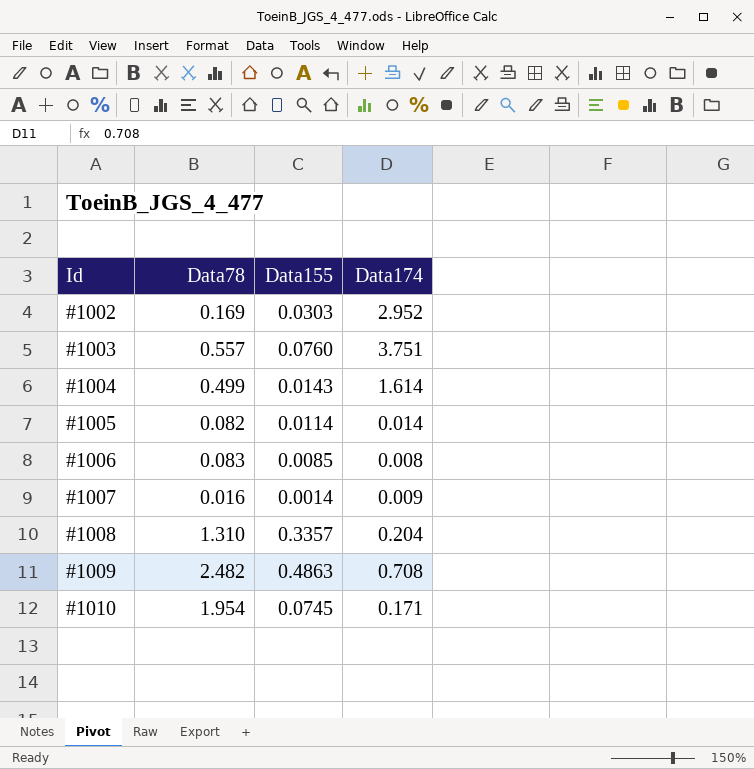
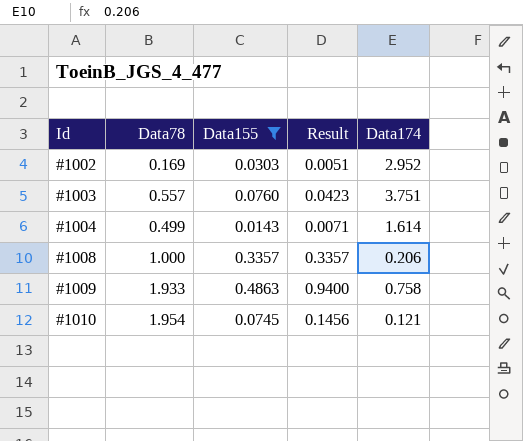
filter: none -> Data155 >= 0.0143
column Result | formula: none -> [Data78] * [Data155]
#1008 | Data78: 1.310 -> 1.000
#1008 | Data174: 0.204 -> 0.206
#1009 | Data78: 2.482 -> 1.933
#1009 | Data174: 0.708 -> 0.758
#1010 | Data174: 0.171 -> 0.121

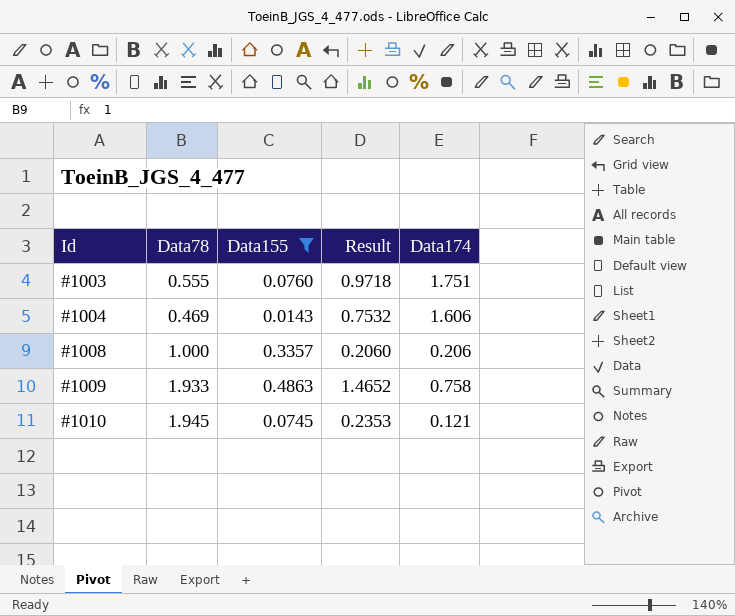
column Result | formula: [Data78] * [Data155] -> [Data78] * [Data174]
row #1002: 0.169 | 0.0303 | 0.0051 | 2.952 -> none
#1003 | Data78: 0.557 -> 0.555
#1003 | Data174: 3.751 -> 1.751
#1004 | Data78: 0.499 -> 0.469
#1004 | Data174: 1.614 -> 1.606
#1010 | Data78: 1.954 -> 1.945

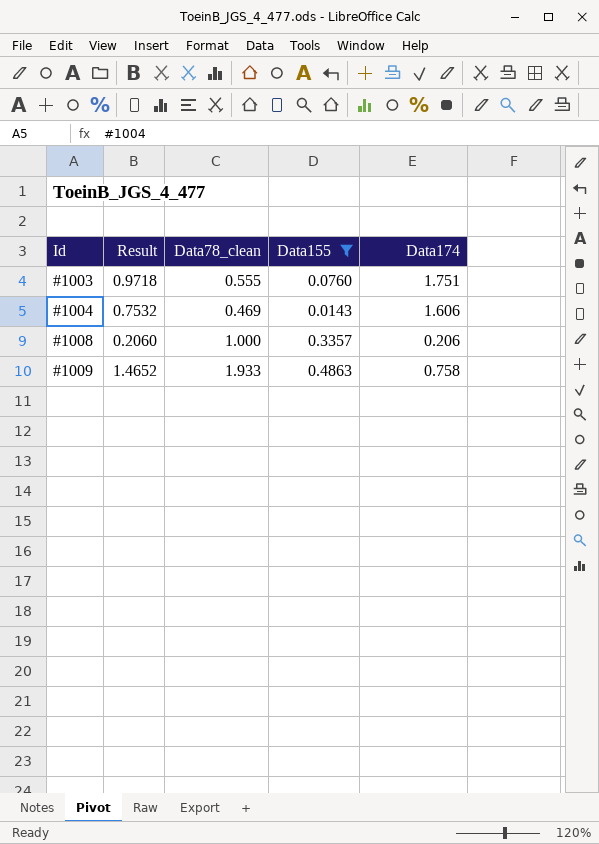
column Result | position: 4 -> 2
column name: Data78 -> Data78_clean
row #1010: 1.945 | 0.0745 | 0.2353 | 0.121 -> none

